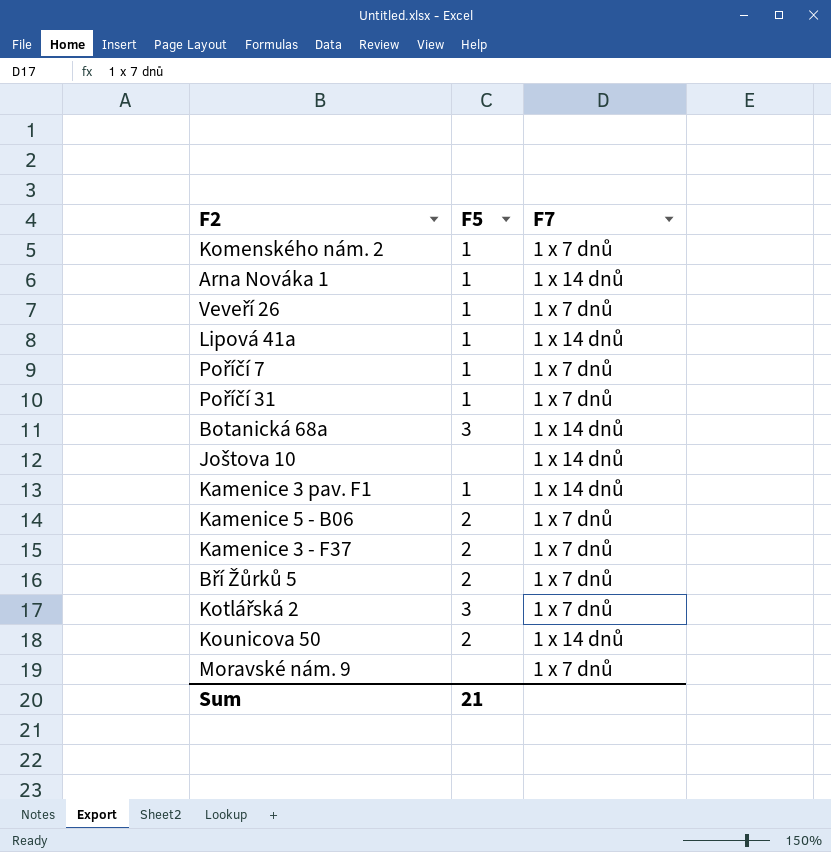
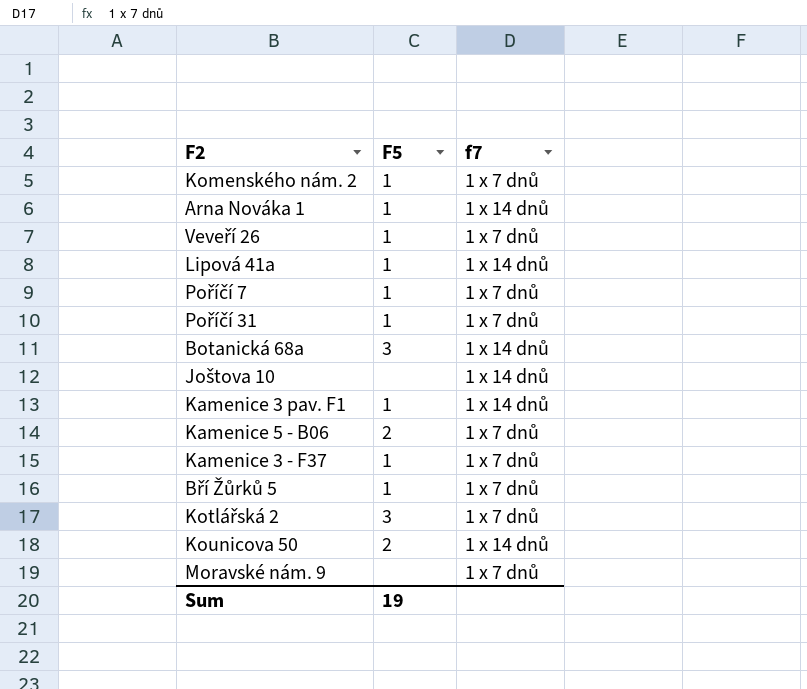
column name: F7 -> f7
Kamenice 3 - F37 | F5: 2 -> 1
Bří Žůrků 5 | F5: 2 -> 1
Sum | F5: 21 -> 19

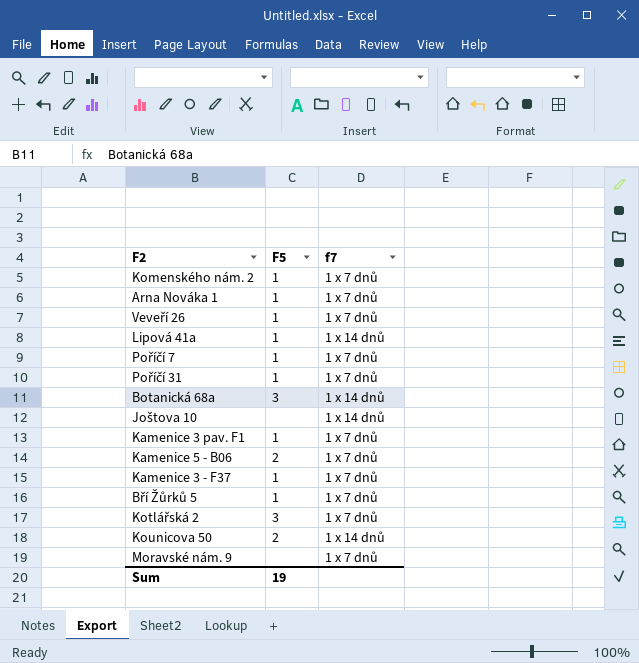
Arna Nováka 1 | f7: 1 x 14 dnů -> 1 x 7 dnů
Kamenice 3 pav. F1 | f7: 1 x 14 dnů -> 1 x 7 dnů

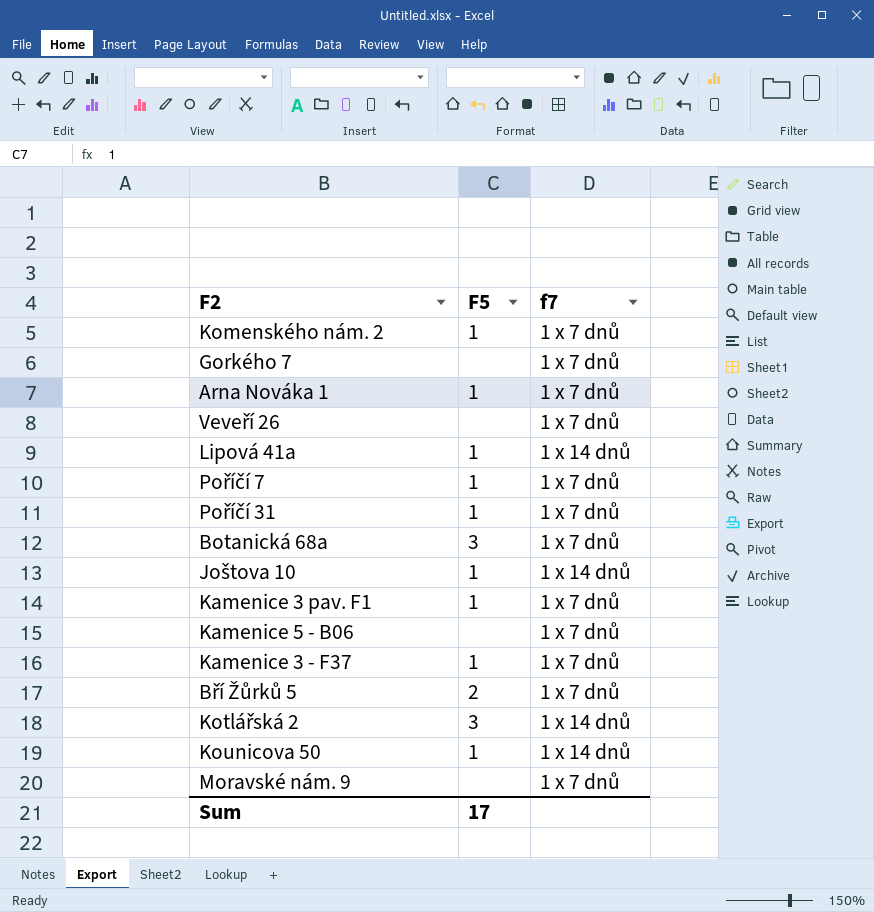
row Gorkého 7: none -> none | 1 x 7 dnů
Veveří 26 | F5: 1 -> none
Botanická 68a | f7: 1 x 14 dnů -> 1 x 7 dnů
Joštova 10 | F5: none -> 1
Kamenice 5 - B06 | F5: 2 -> none
Bří Žůrků 5 | F5: 1 -> 2
Kotlářská 2 | f7: 1 x 7 dnů -> 1 x 14 dnů
Kounicova 50 | F5: 2 -> 1
Sum | F5: 19 -> 17

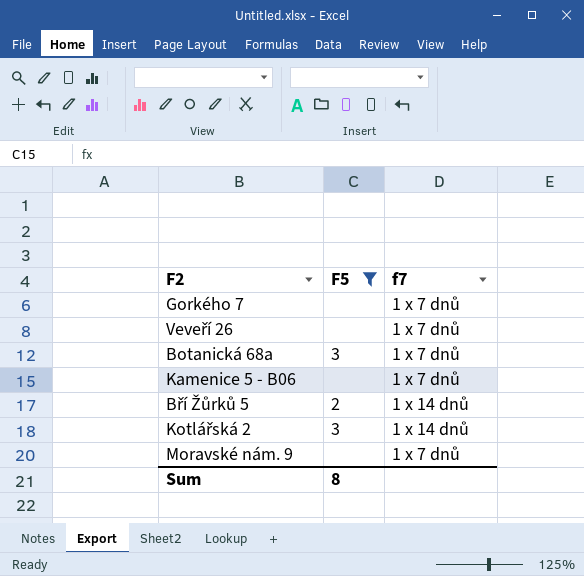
filter: none -> F5 != 1
Bří Žůrků 5 | f7: 1 x 7 dnů -> 1 x 14 dnů
Sum | F5: 17 -> 8

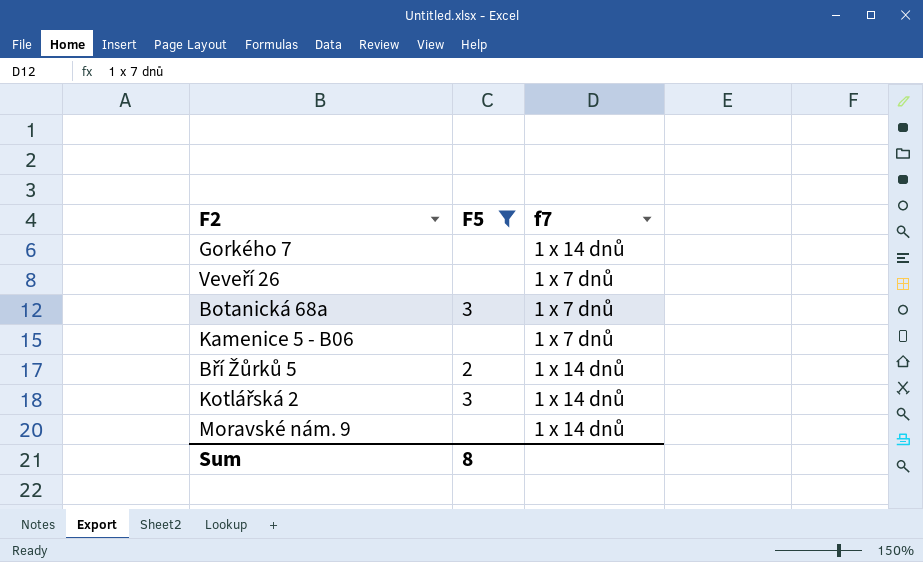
Gorkého 7 | f7: 1 x 7 dnů -> 1 x 14 dnů
Moravské nám. 9 | f7: 1 x 7 dnů -> 1 x 14 dnů

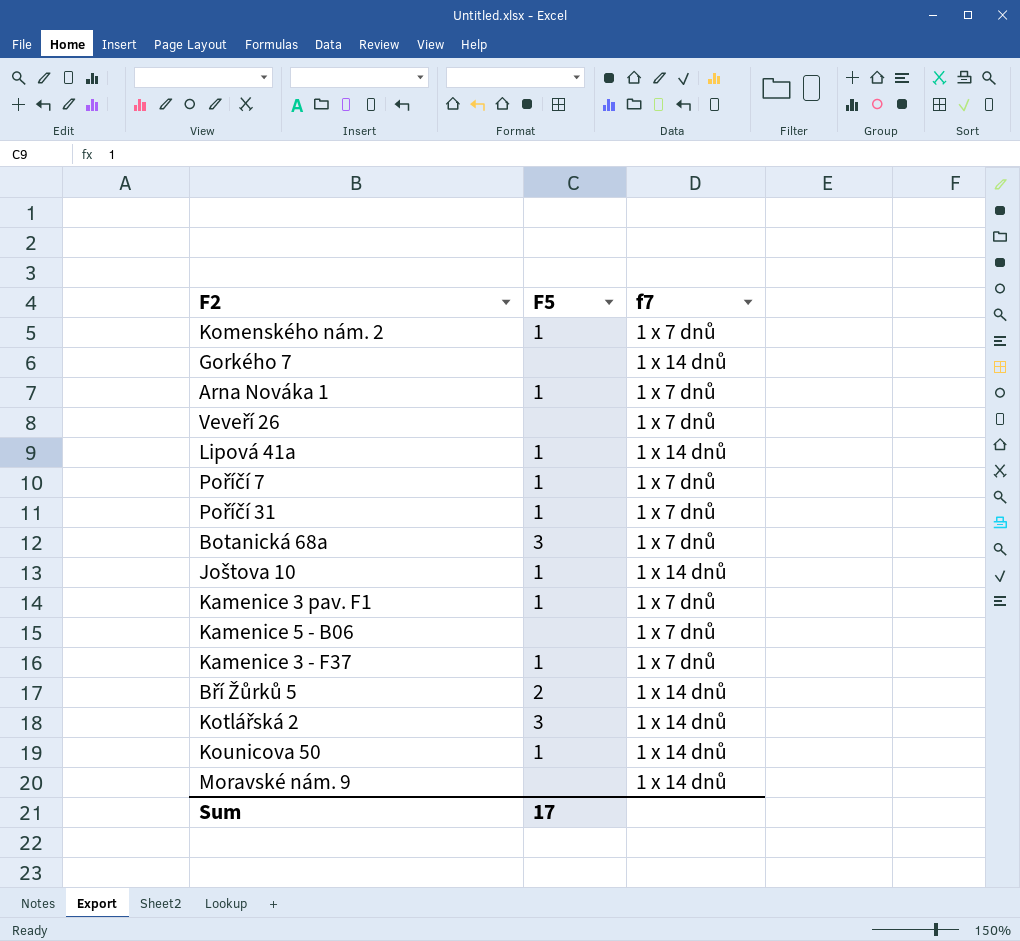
filter: F5 != 1 -> none
Sum | F5: 8 -> 17

